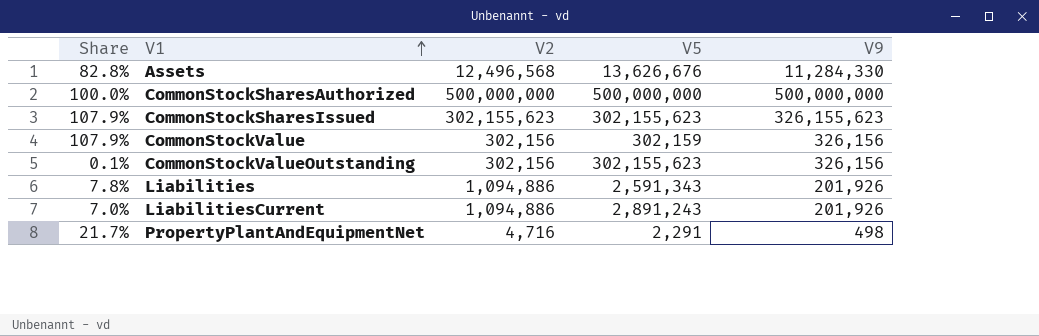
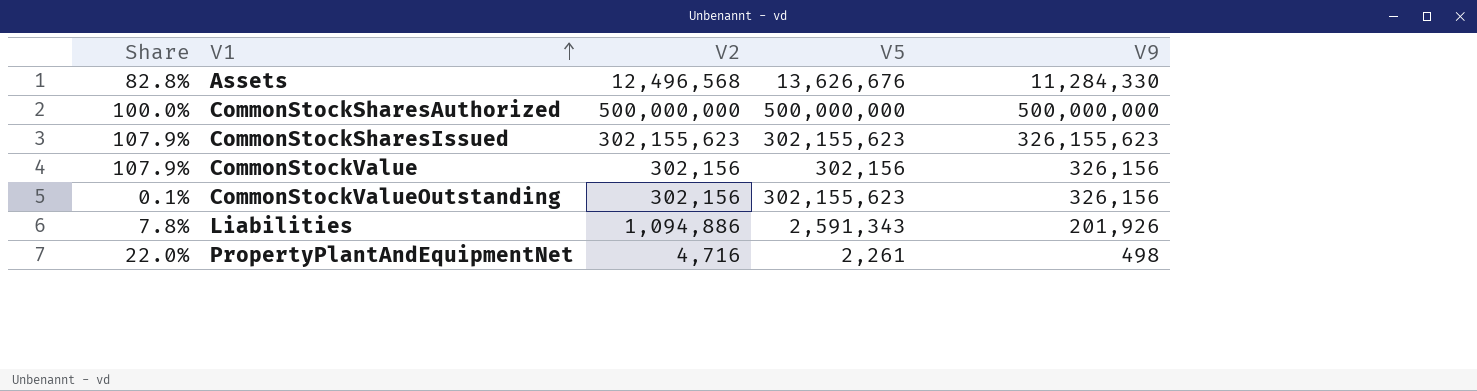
row LiabilitiesCurrent: 7.0% | 1,094,886 | 2,891,243 | 201,926 -> none
CommonStockValue | V5: 302,159 -> 302,156
PropertyPlantAndEquipmentNet | Share: 21.7% -> 22.0%
PropertyPlantAndEquipmentNet | V5: 2,291 -> 2,261

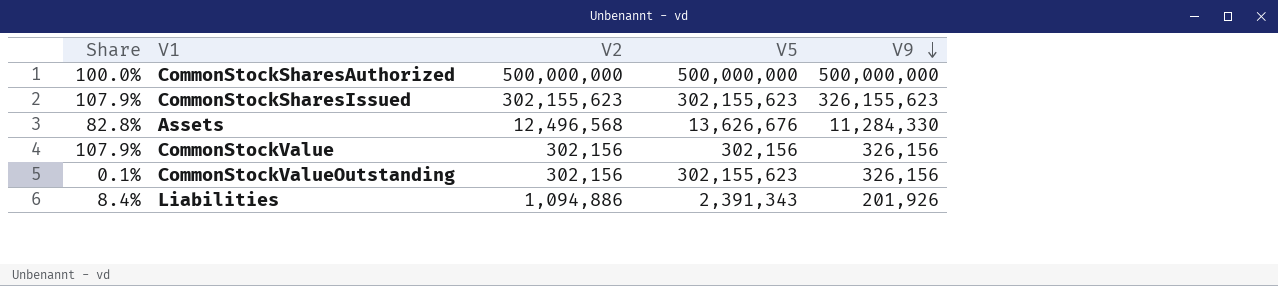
row order: V1 ascending -> V9 descending
row PropertyPlantAndEquipmentNet: 22.0% | 4,716 | 2,261 | 498 -> none
Liabilities | Share: 7.8% -> 8.4%
Liabilities | V5: 2,591,343 -> 2,391,343

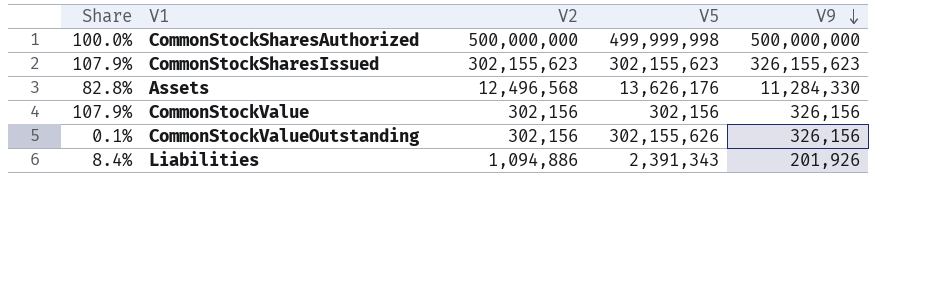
CommonStockSharesAuthorized | V5: 500,000,000 -> 499,999,998
Assets | V5: 13,626,676 -> 13,626,176
CommonStockValueOutstanding | V5: 302,155,623 -> 302,155,626

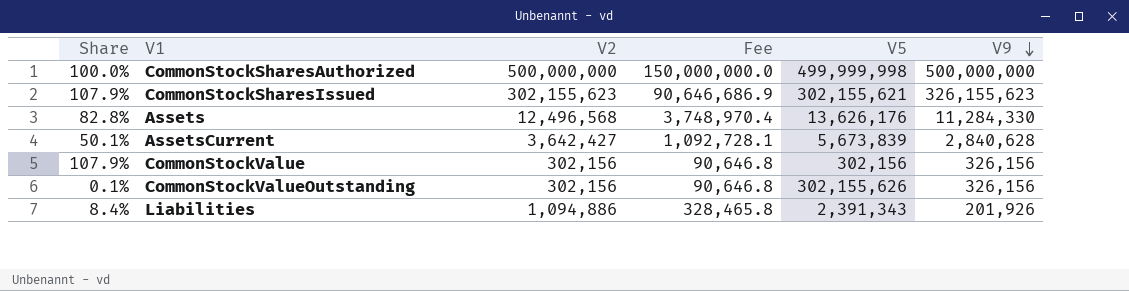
column Fee | formula: none -> [V2] * 0.3
CommonStockSharesIssued | V5: 302,155,623 -> 302,155,621
row AssetsCurrent: none -> 50.1% | 3,642,427 | 1,092,728.1 | 5,673,839 | 2,840,628

